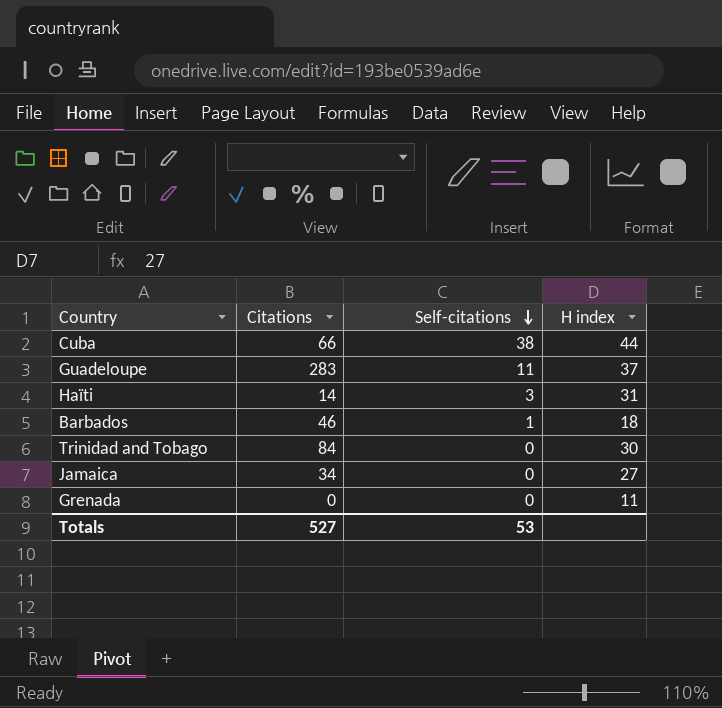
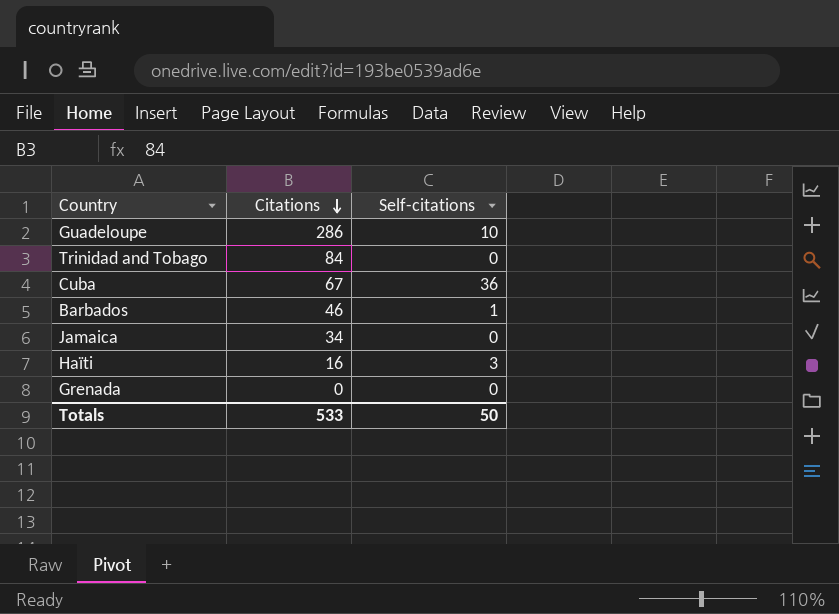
row order: Self-citations descending -> Citations descending
column H index | position: 4 -> none
Guadeloupe | Citations: 283 -> 286
Guadeloupe | Self-citations: 11 -> 10
Cuba | Citations: 66 -> 67
Cuba | Self-citations: 38 -> 36
Haïti | Citations: 14 -> 16
Totals | Citations: 527 -> 533
Totals | Self-citations: 53 -> 50

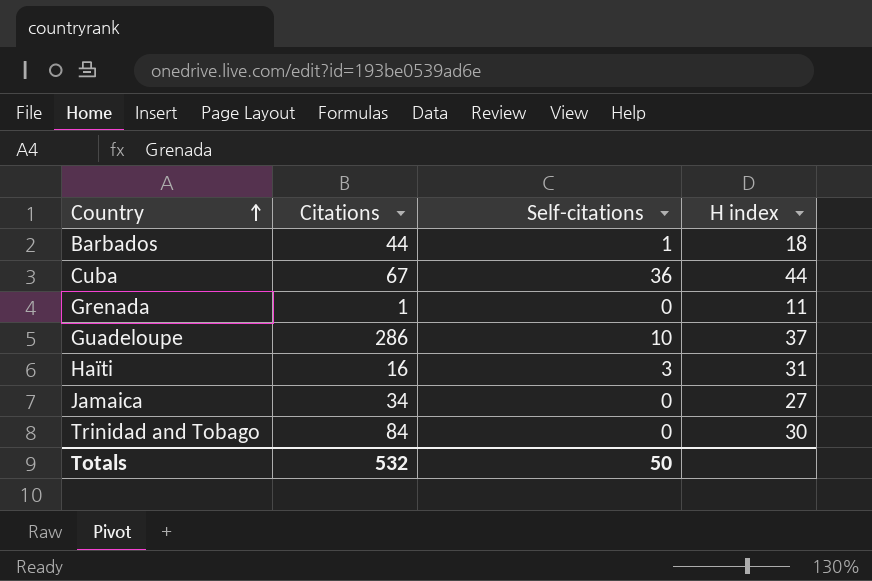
row order: Citations descending -> Country ascending
column H index | position: none -> 4
Barbados | Citations: 46 -> 44
Grenada | Citations: 0 -> 1
Totals | Citations: 533 -> 532

